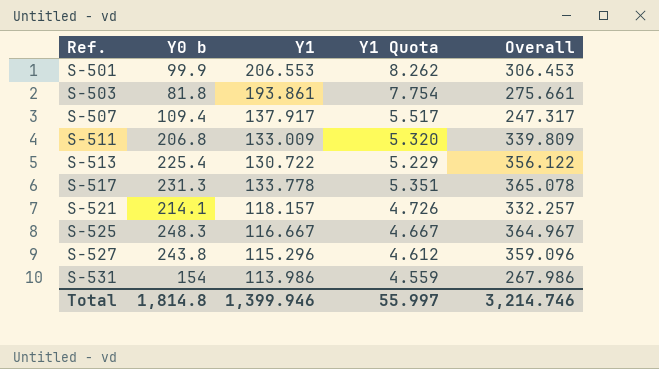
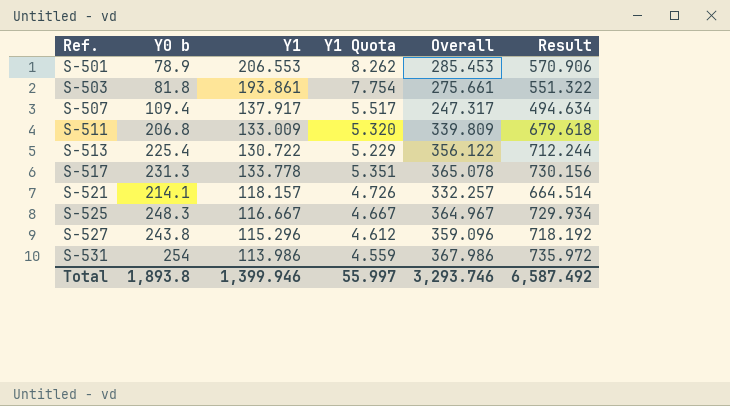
column Result | formula: none -> [Overall] * 2
S-501 | Y0 b: 99.9 -> 78.9
S-501 | Overall: 306.453 -> 285.453
S-531 | Y0 b: 154 -> 254
S-531 | Overall: 267.986 -> 367.986
Total | Y0 b: 1,814.8 -> 1,893.8
Total | Overall: 3,214.746 -> 3,293.746

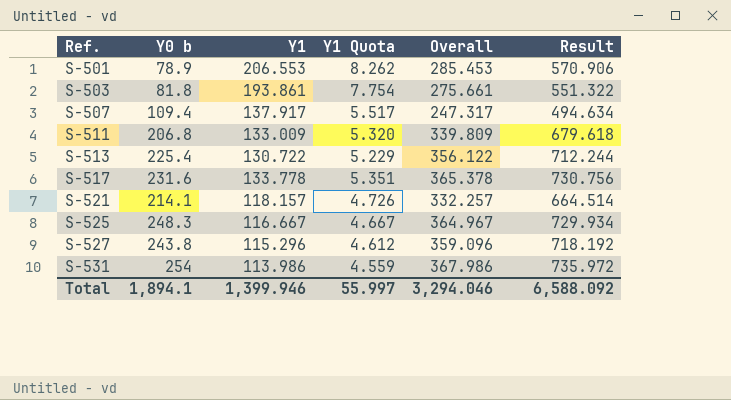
S-517 | Y0 b: 231.3 -> 231.6
S-517 | Overall: 365.078 -> 365.378
S-517 | Result: 730.156 -> 730.756
Total | Y0 b: 1,893.8 -> 1,894.1
Total | Overall: 3,293.746 -> 3,294.046
Total | Result: 6,587.492 -> 6,588.092

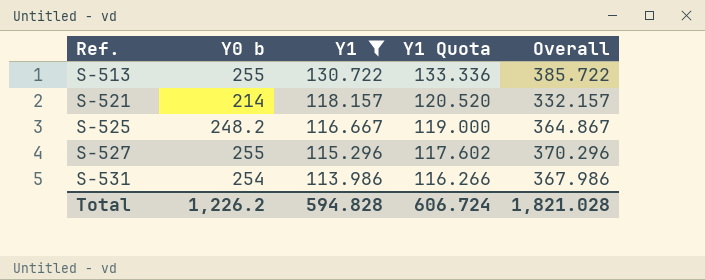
filter: none -> Y1 <= 130.722
column Result | formula: [Overall] * 2 -> none
column Y1 Quota | formula: [Y1] * 0.04 -> [Y1] * 1.02
S-513 | Y0 b: 225.4 -> 255
S-513 | Overall: 356.122 -> 385.722
S-521 | Y0 b: 214.1 -> 214
S-521 | Overall: 332.257 -> 332.157
S-525 | Y0 b: 248.3 -> 248.2
S-525 | Overall: 364.967 -> 364.867
S-527 | Y0 b: 243.8 -> 255
S-527 | Overall: 359.096 -> 370.296
Total | Y0 b: 1,894.1 -> 1,226.2
Total | Y1: 1,399.946 -> 594.828
Total | Y1 Quota: 55.997 -> 606.724
Total | Overall: 3,294.046 -> 1,821.028

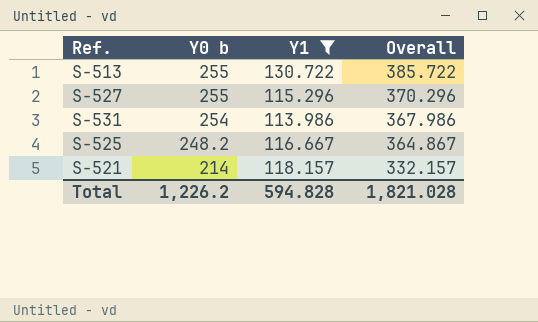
row order: Ref. ascending -> Y0 b descending
column Y1 Quota | formula: [Y1] * 1.02 -> none

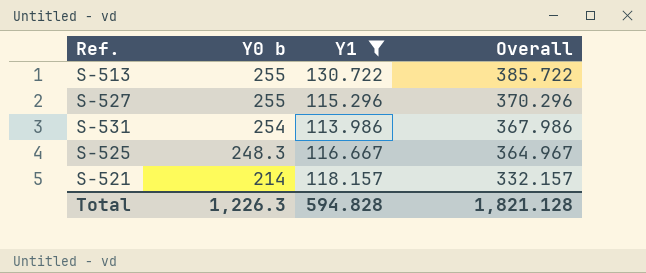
S-525 | Y0 b: 248.2 -> 248.3
S-525 | Overall: 364.867 -> 364.967
Total | Y0 b: 1,226.2 -> 1,226.3
Total | Overall: 1,821.028 -> 1,821.128

